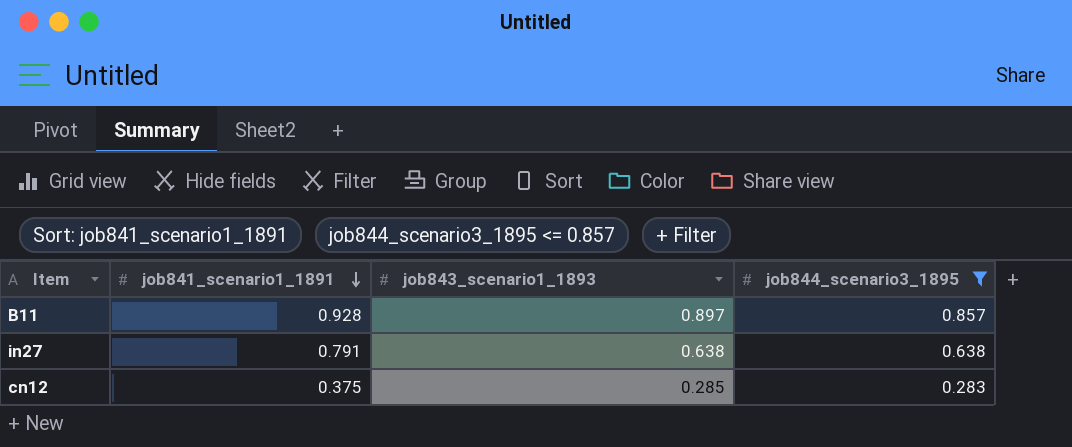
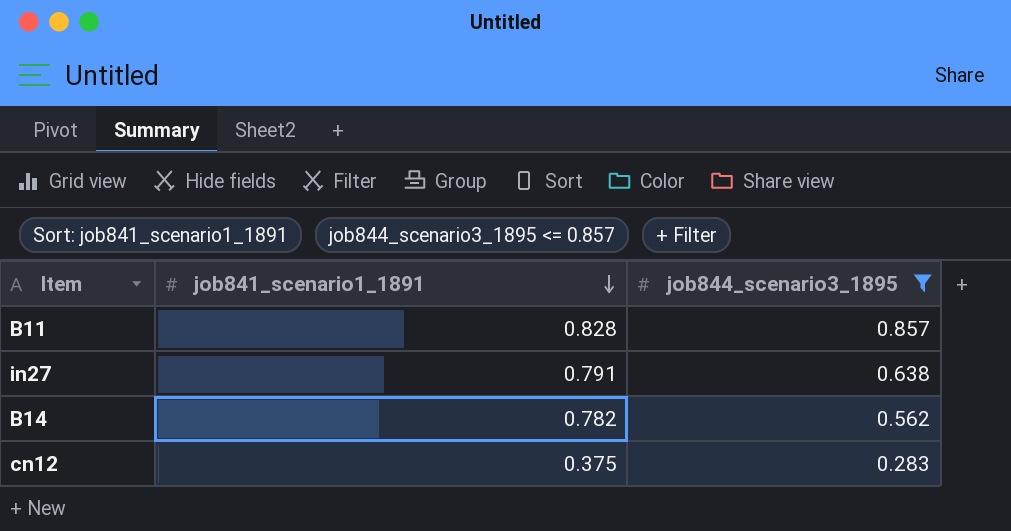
column job843_scenario1_1893 | position: 3 -> none
B11 | job841_scenario1_1891: 0.928 -> 0.828
row B14: none -> 0.782 | 0.562

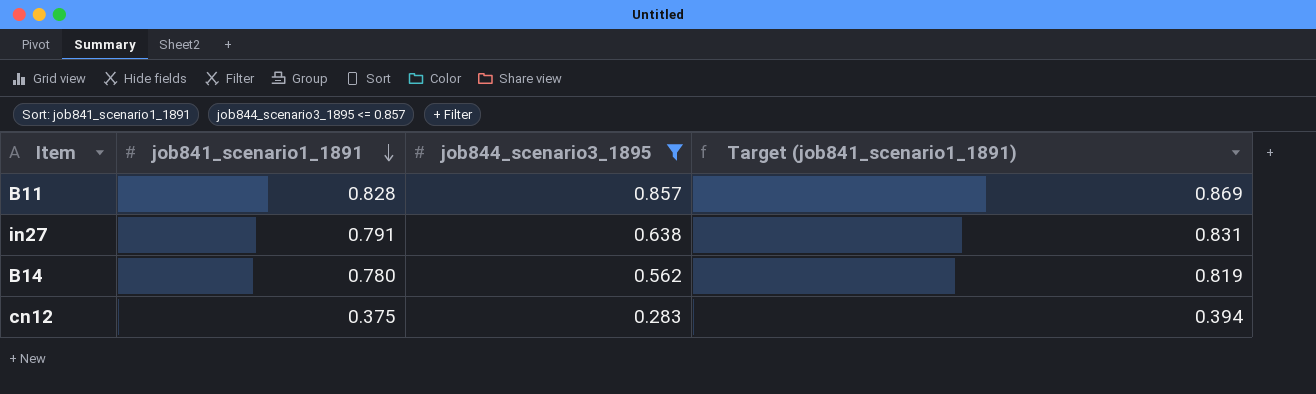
column Target (job841_scenario1_1891) | formula: none -> [job841_scenario1_1891] * 1.05
B14 | job841_scenario1_1891: 0.782 -> 0.780

